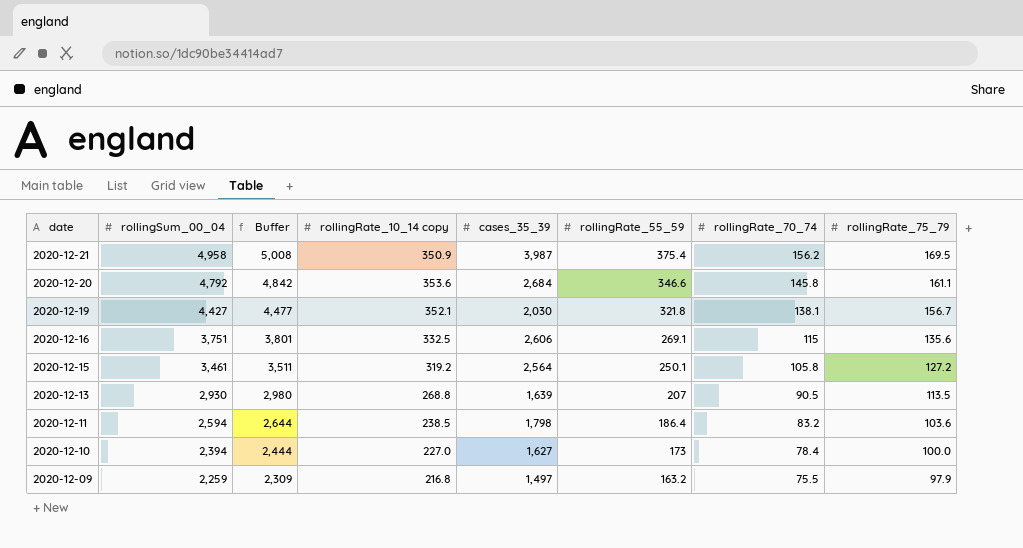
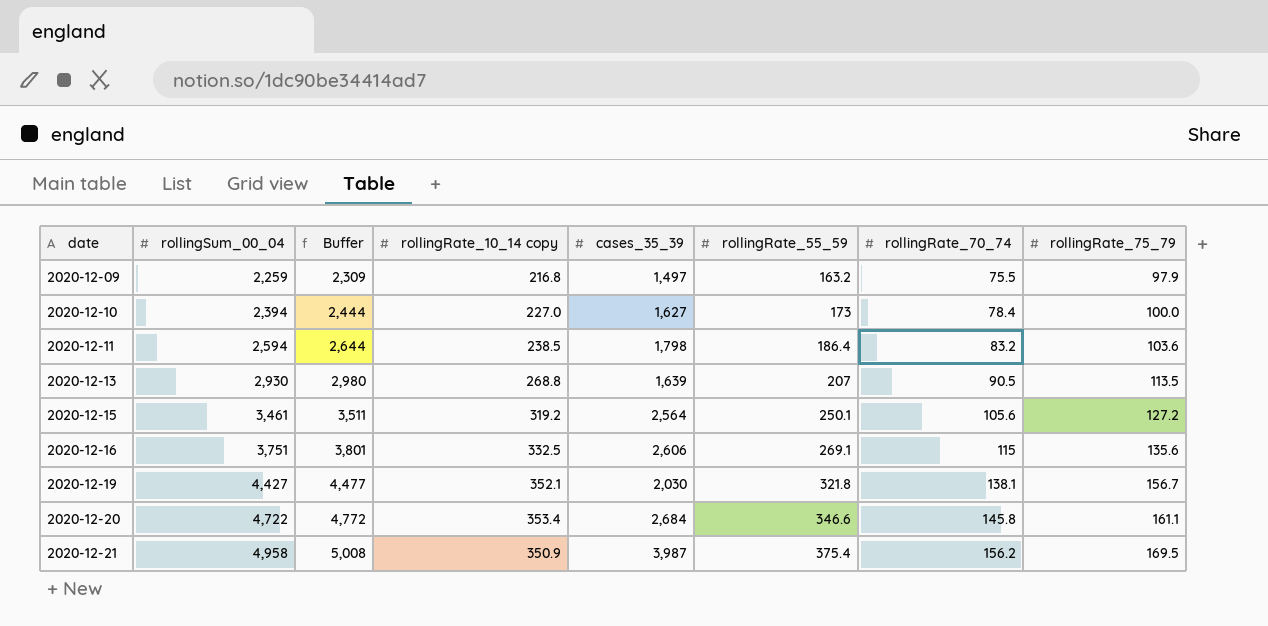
row order: date descending -> date ascending
2020-12-15 | rollingRate_70_74: 105.8 -> 105.6
2020-12-20 | rollingSum_00_04: 4,792 -> 4,722
2020-12-20 | Buffer: 4,842 -> 4,772
2020-12-20 | rollingRate_10_14 copy: 353.6 -> 353.4

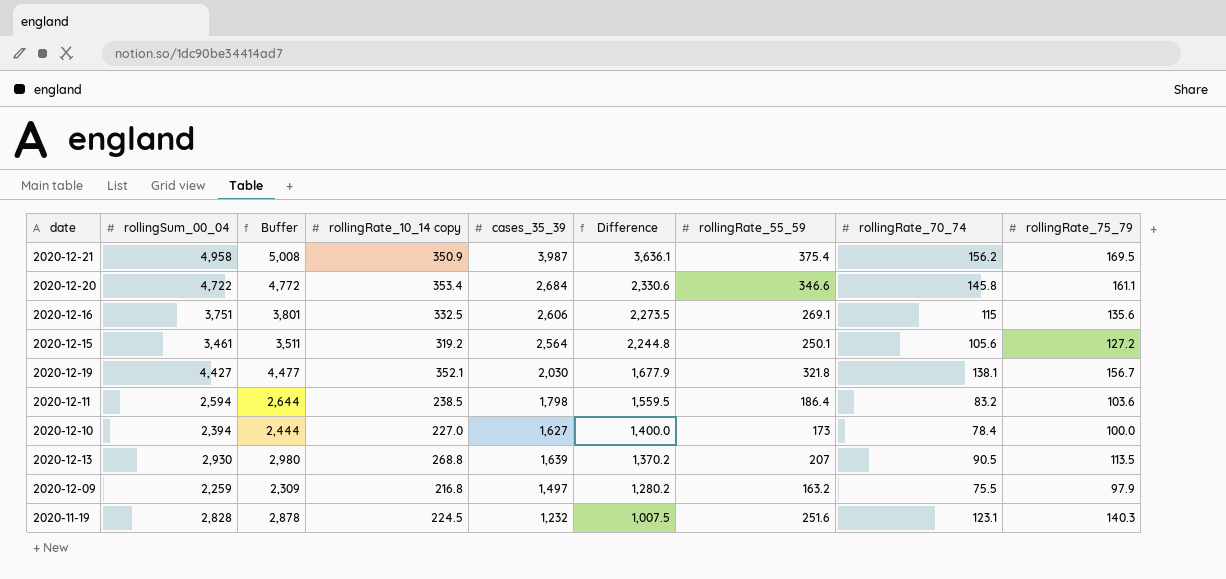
row order: date ascending -> Difference descending
column Difference | formula: none -> [cases_35_39] - [rollingRate_10_14 copy]
row 2020-11-19: none -> 2,828 | 2,878 | 224.5 | 1,232 | 1,007.5 | 251.6 | 123.1 | 140.3

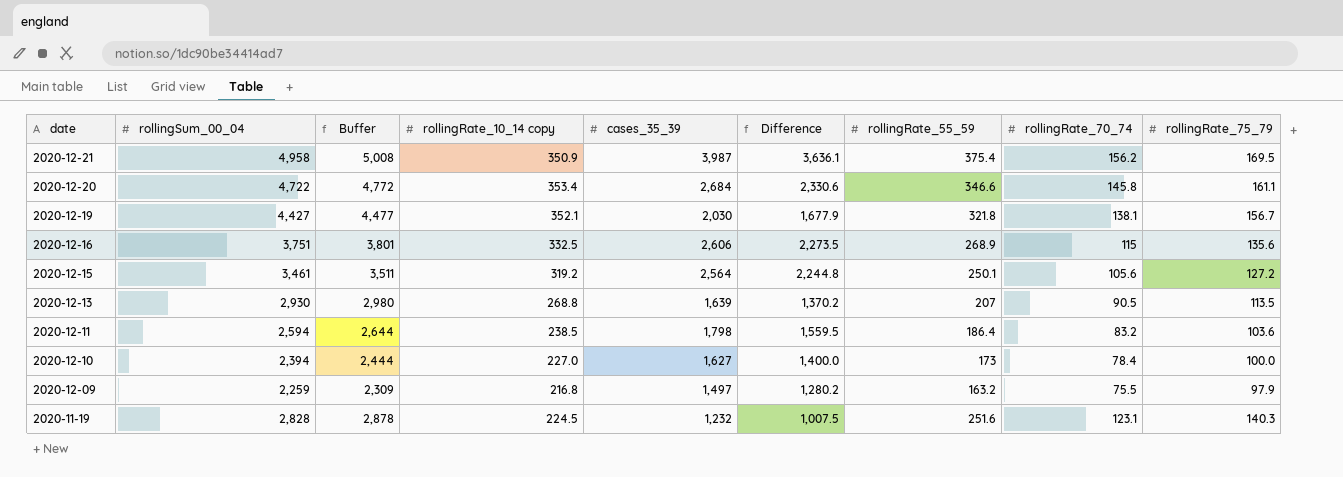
row order: Difference descending -> date descending
2020-12-16 | rollingRate_55_59: 269.1 -> 268.9

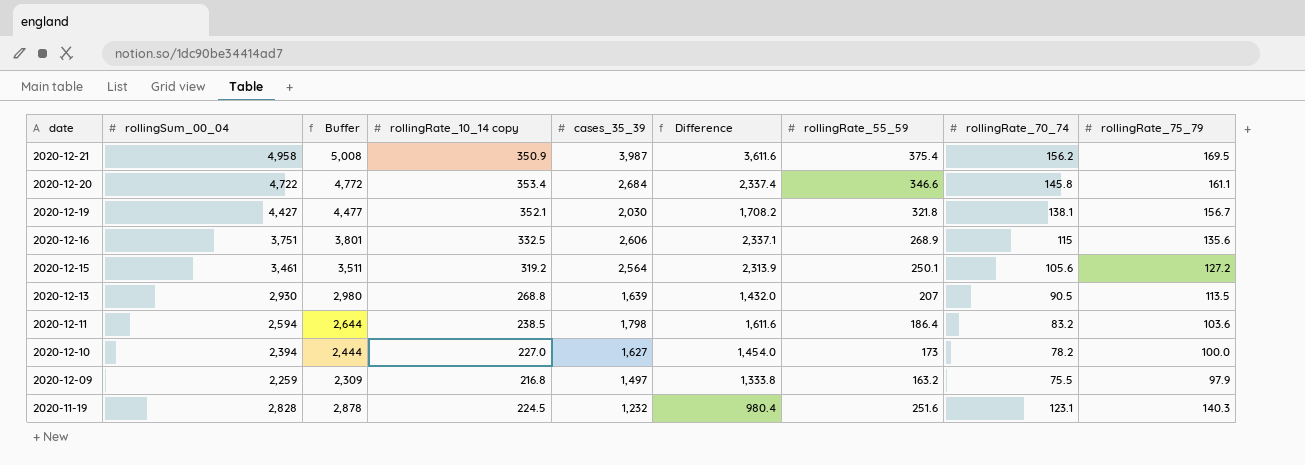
column Difference | formula: [cases_35_39] - [rollingRate_10_14 copy] -> [cases_35_39] - [rollingRate_55_59]
2020-12-10 | rollingRate_70_74: 78.4 -> 78.2

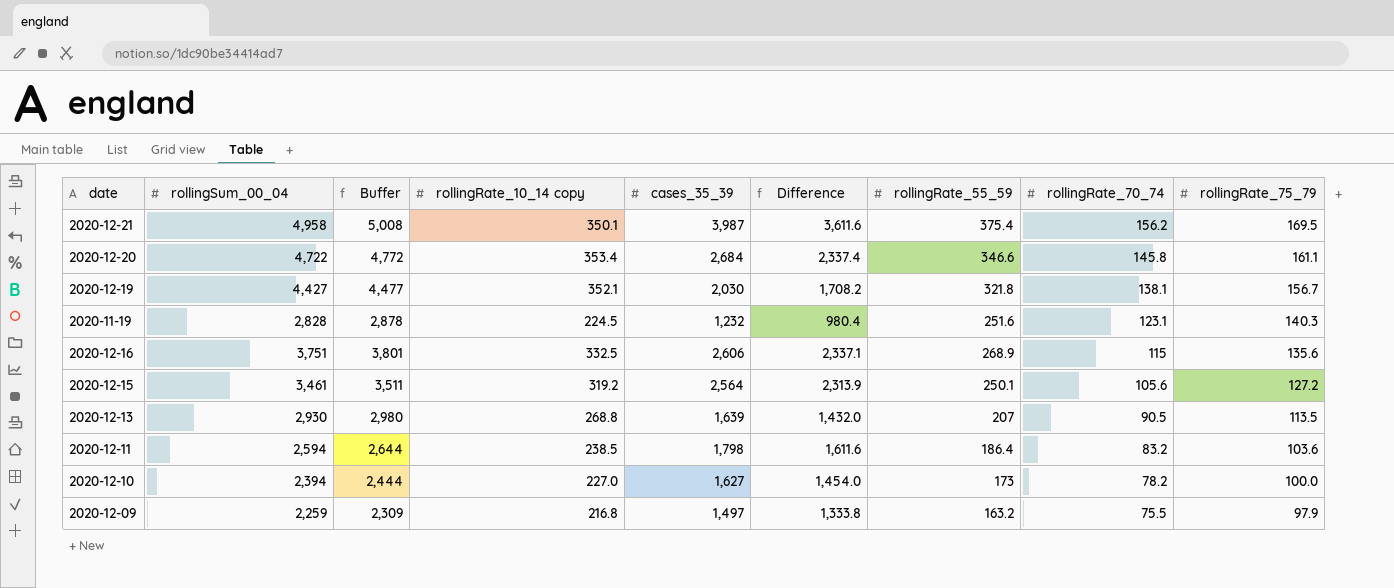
row order: date descending -> rollingRate_70_74 descending
2020-12-21 | rollingRate_10_14 copy: 350.9 -> 350.1

